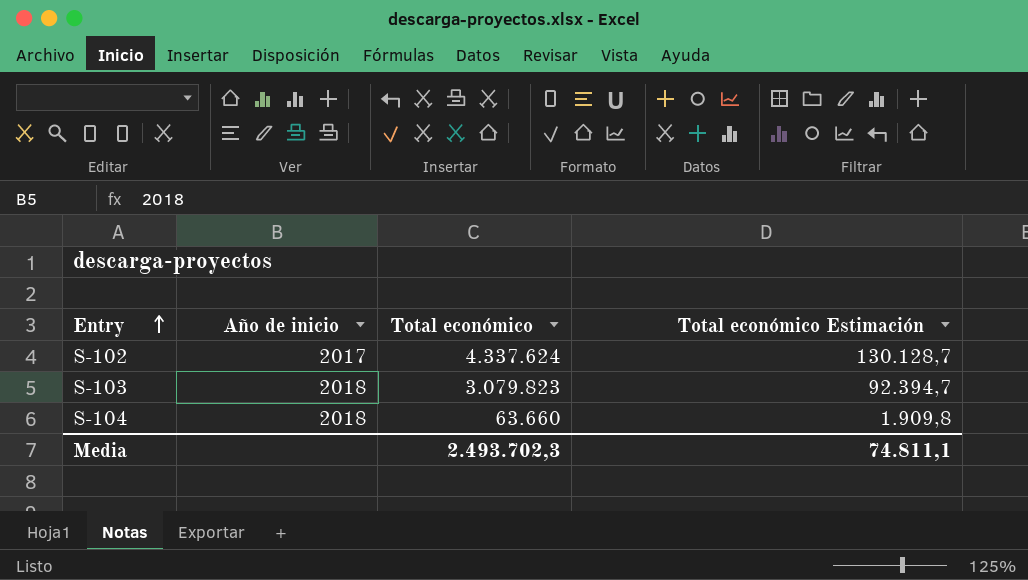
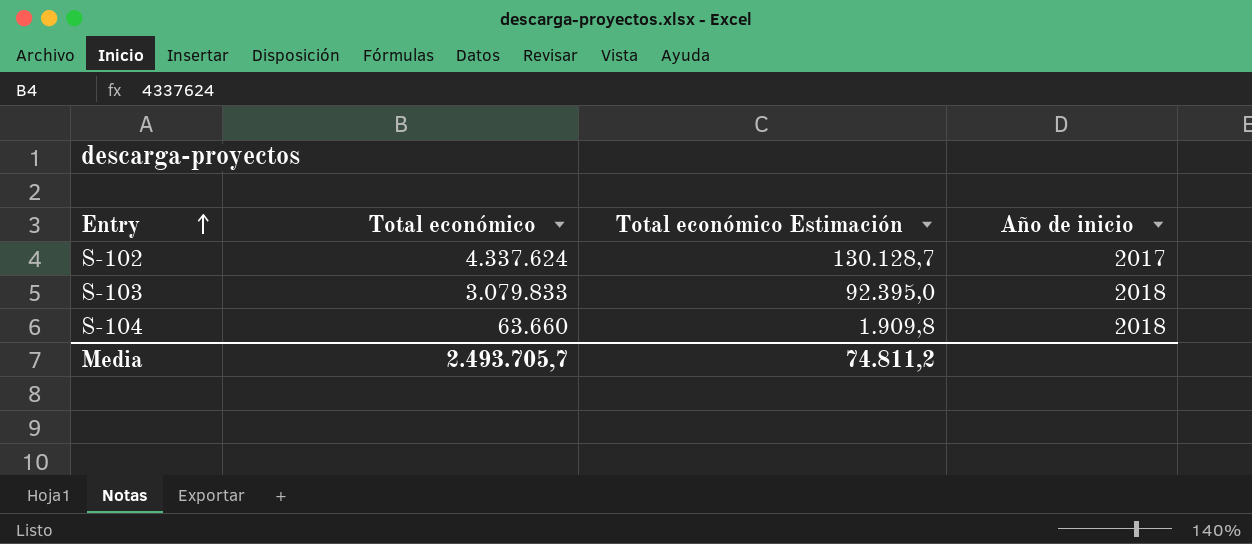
column Año de inicio | position: 2 -> 4
S-103 | Total económico: 3.079.823 -> 3.079.833
S-103 | Total económico Estimación: 92.394,7 -> 92.395,0
Media | Total económico: 2.493.702,3 -> 2.493.705,7
Media | Total económico Estimación: 74.811,1 -> 74.811,2

